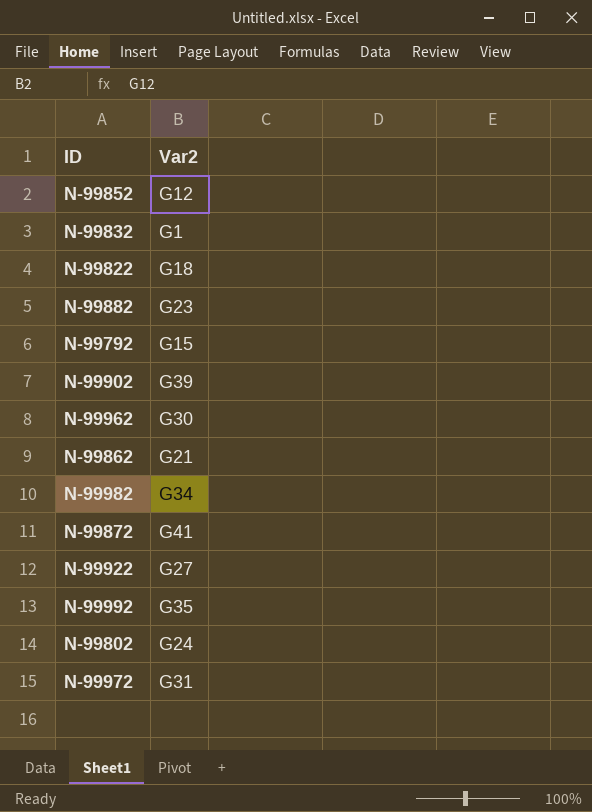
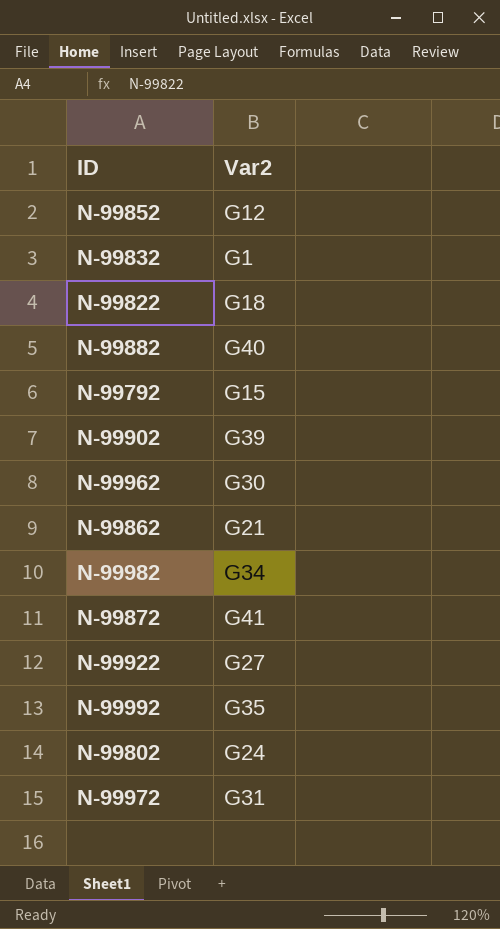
N-99882 | Var2: G23 -> G40

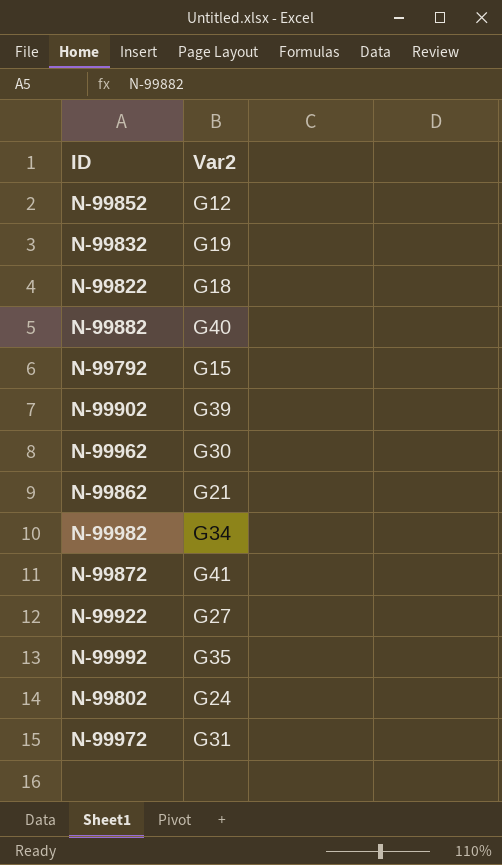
N-99832 | Var2: G1 -> G19

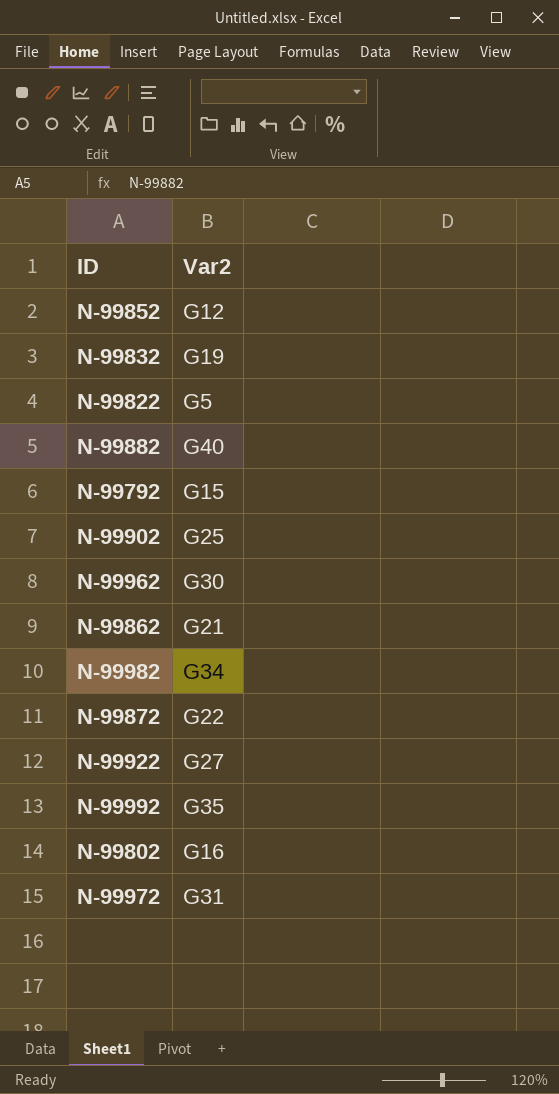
N-99822 | Var2: G18 -> G5
N-99902 | Var2: G39 -> G25
N-99872 | Var2: G41 -> G22
N-99802 | Var2: G24 -> G16

